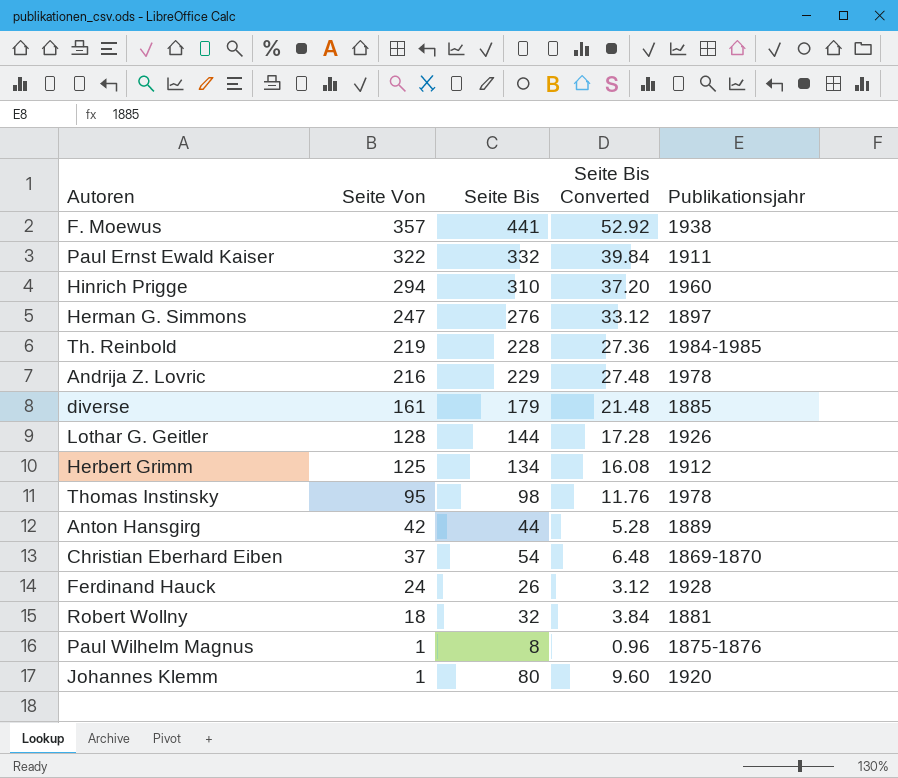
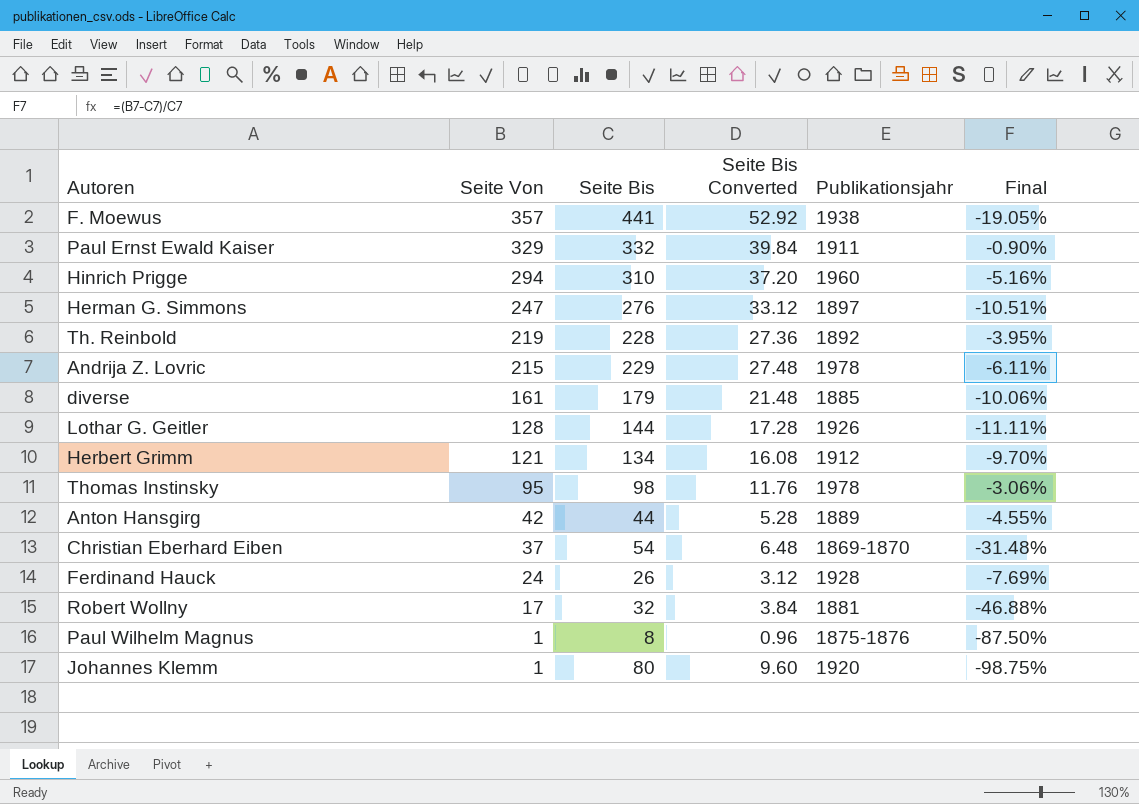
column Final | formula: none -> ([Seite Von] - [Seite Bis]) / [Seite Bis]
Paul Ernst Ewald Kaiser | Seite Von: 322 -> 329
Th. Reinbold | Publikationsjahr: 1984-1985 -> 1892
Andrija Z. Lovric | Seite Von: 216 -> 215
Herbert Grimm | Seite Von: 125 -> 121
Robert Wollny | Seite Von: 18 -> 17

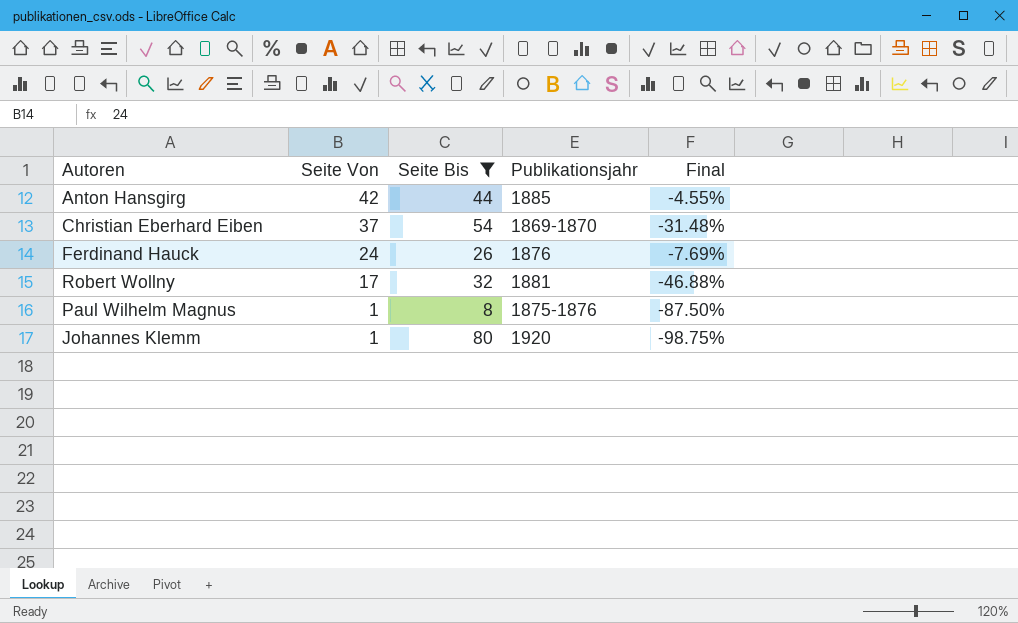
filter: none -> Seite Bis <= 80
column Seite Bis Converted | formula: [Seite Bis] * 0.12 -> none
Anton Hansgirg | Publikationsjahr: 1889 -> 1885
Ferdinand Hauck | Publikationsjahr: 1928 -> 1876

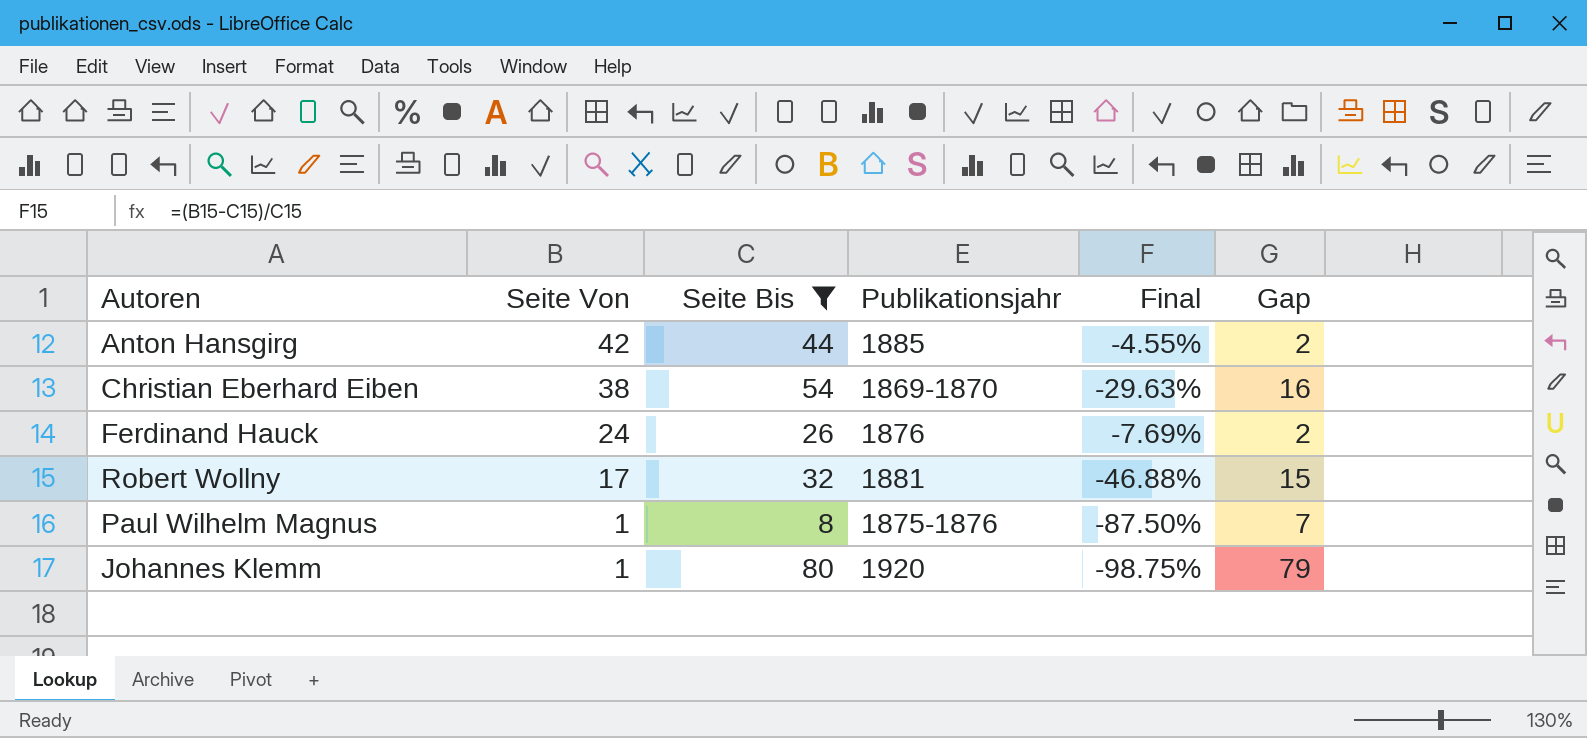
column Gap | formula: none -> [Seite Bis] - [Seite Von]
Christian Eberhard Eiben | Seite Von: 37 -> 38
Christian Eberhard Eiben | Final: -31.48% -> -29.63%

